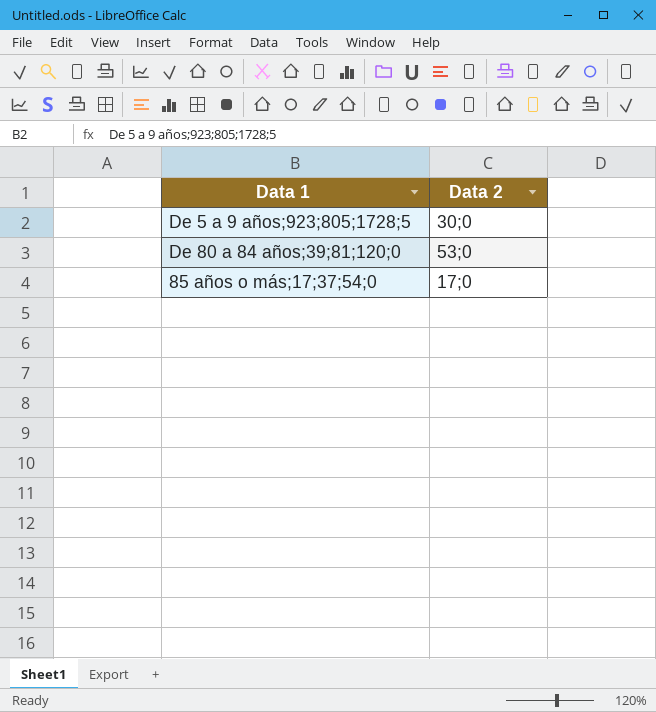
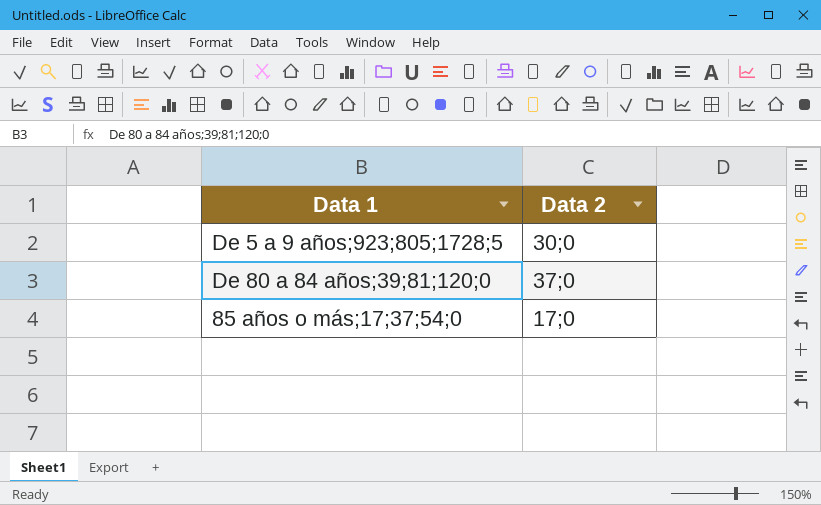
De 80 a 84 años;39;81;120;0 | Data 2: 53;0 -> 37;0

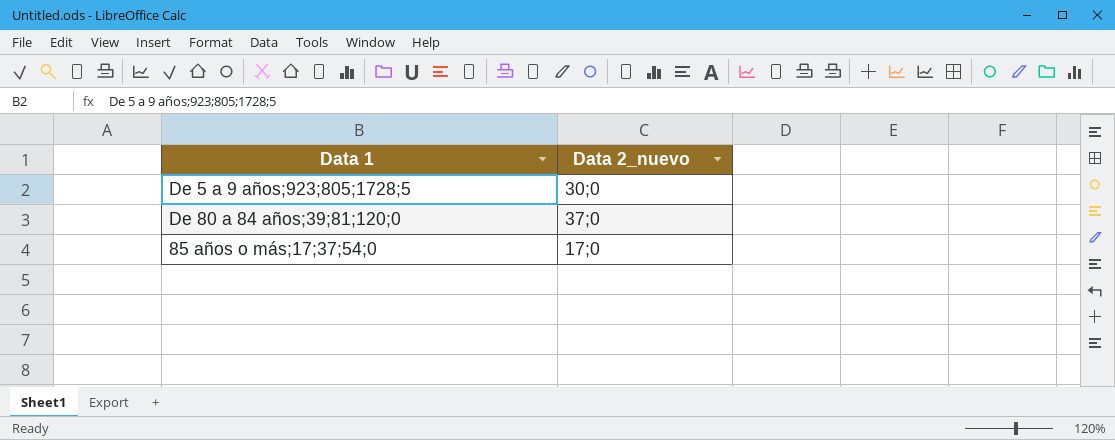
column name: Data 2 -> Data 2_nuevo

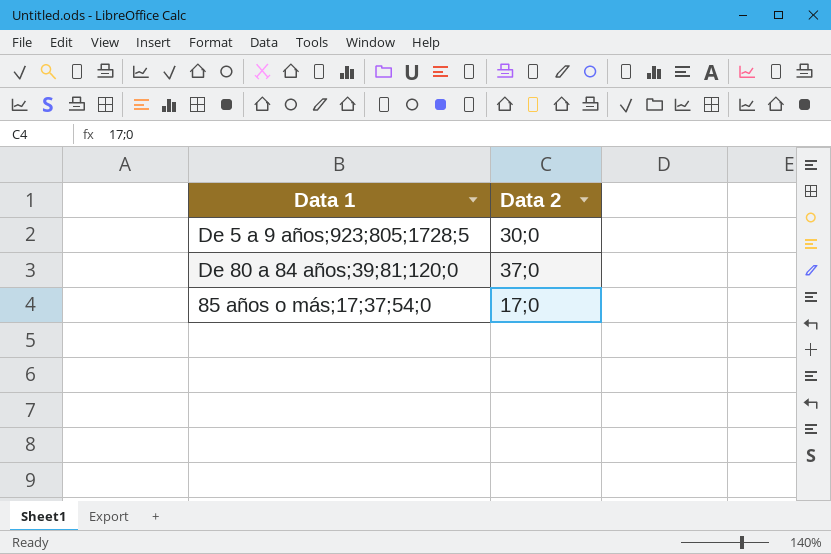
column name: Data 2_nuevo -> Data 2

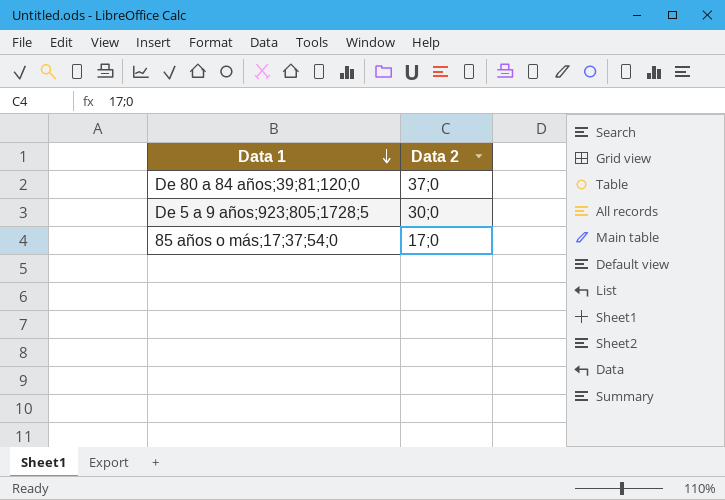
row order: none -> Data 1 descending

